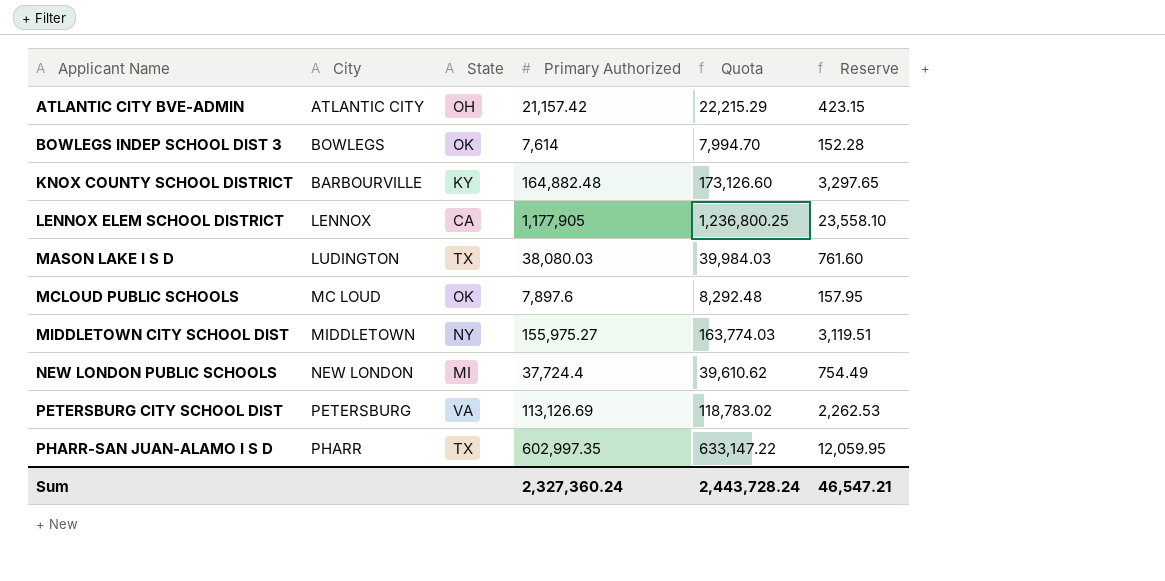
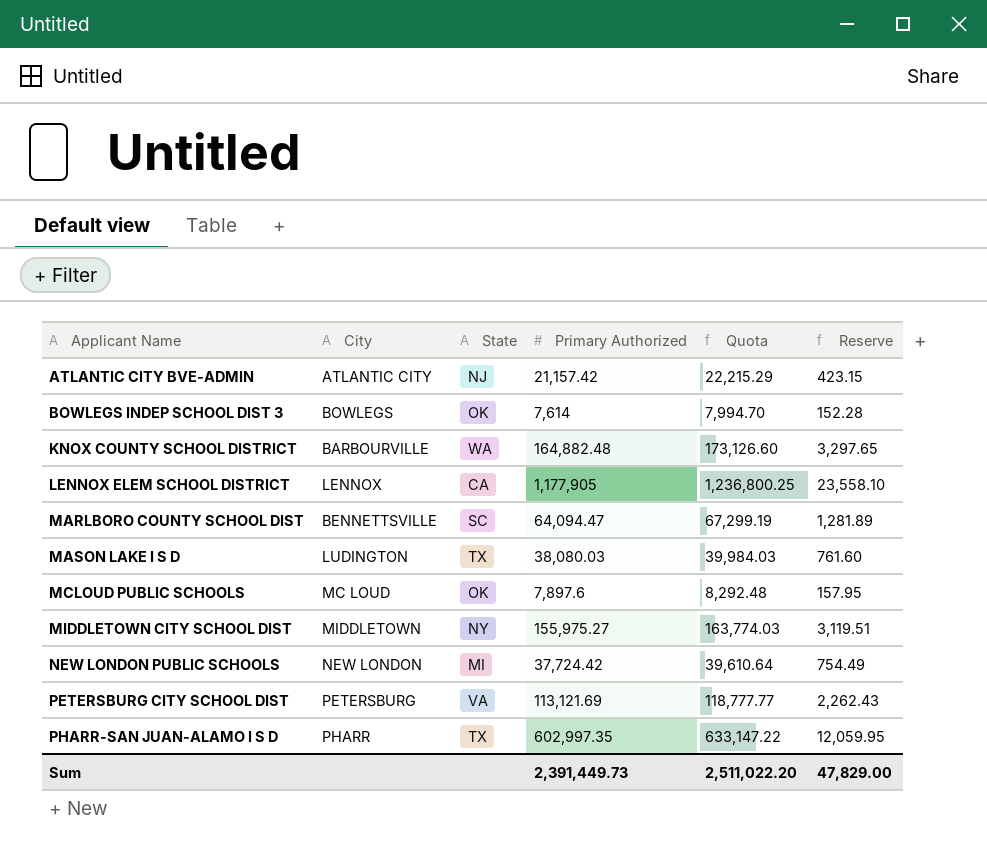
ATLANTIC CITY BVE-ADMIN | State: OH -> NJ
KNOX COUNTY SCHOOL DISTRICT | State: KY -> WA
row MARLBORO COUNTY SCHOOL DIST: none -> BENNETTSVILLE | SC | 64,094.47 | 67,299.19 | 1,281.89
NEW LONDON PUBLIC SCHOOLS | Primary Authorized: 37,724.4 -> 37,724.42
NEW LONDON PUBLIC SCHOOLS | Quota: 39,610.62 -> 39,610.64
PETERSBURG CITY SCHOOL DIST | Primary Authorized: 113,126.69 -> 113,121.69
PETERSBURG CITY SCHOOL DIST | Quota: 118,783.02 -> 118,777.77
PETERSBURG CITY SCHOOL DIST | Reserve: 2,262.53 -> 2,262.43
Sum | Primary Authorized: 2,327,360.24 -> 2,391,449.73
Sum | Quota: 2,443,728.24 -> 2,511,022.20
Sum | Reserve: 46,547.21 -> 47,829.00

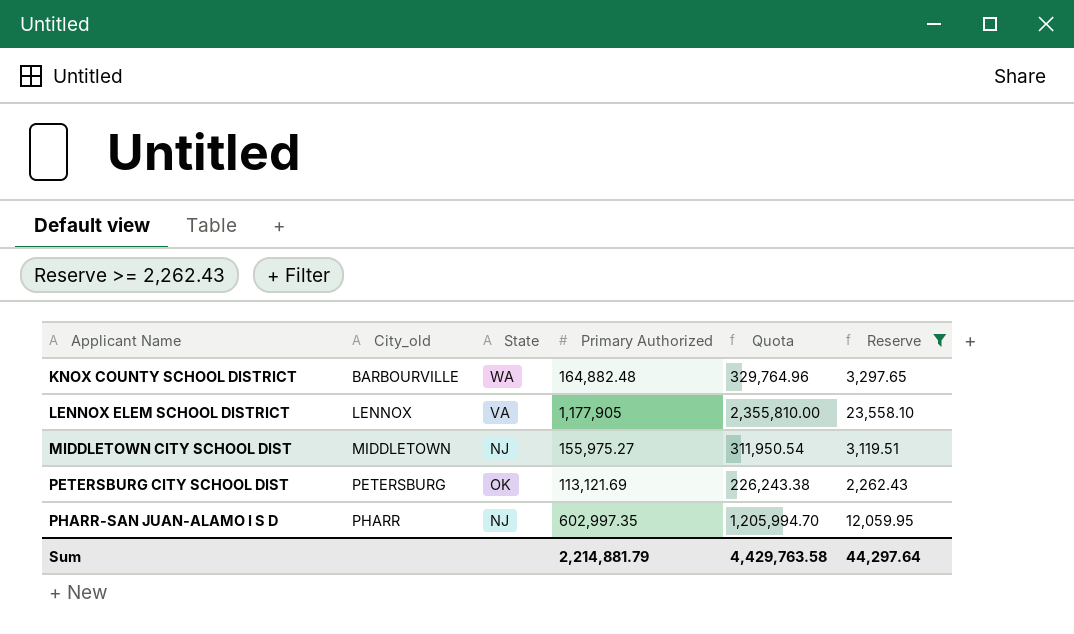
filter: none -> Reserve >= 2,262.43
column name: City -> City_old
column Quota | formula: [Primary Authorized] * 1.05 -> [Primary Authorized] * 2
LENNOX ELEM SCHOOL DISTRICT | State: CA -> VA
MIDDLETOWN CITY SCHOOL DIST | State: NY -> NJ
PETERSBURG CITY SCHOOL DIST | State: VA -> OK
PHARR-SAN JUAN-ALAMO I S D | State: TX -> NJ
Sum | Primary Authorized: 2,391,449.73 -> 2,214,881.79
Sum | Quota: 2,511,022.20 -> 4,429,763.58
Sum | Reserve: 47,829.00 -> 44,297.64

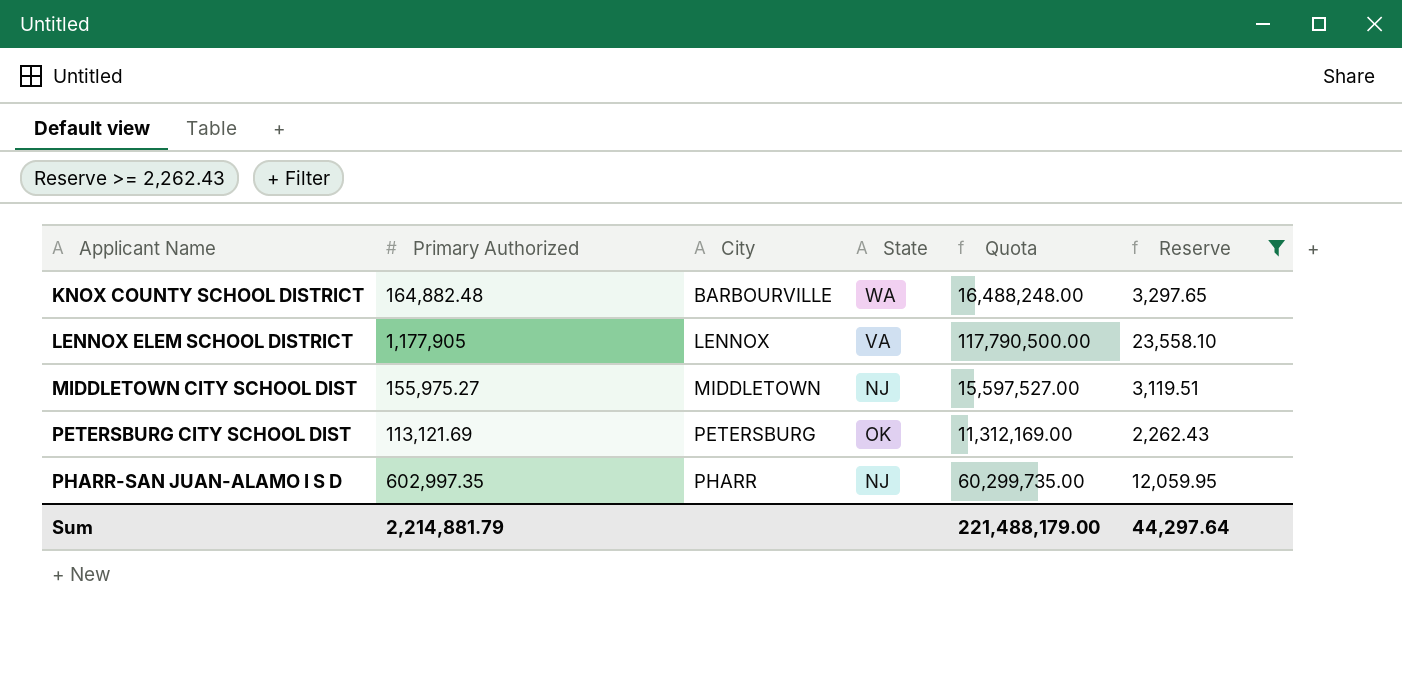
column Primary Authorized | position: 4 -> 2
column name: City_old -> City
column Quota | formula: [Primary Authorized] * 2 -> [Primary Authorized] * 100
Sum | Quota: 4,429,763.58 -> 221,488,179.00

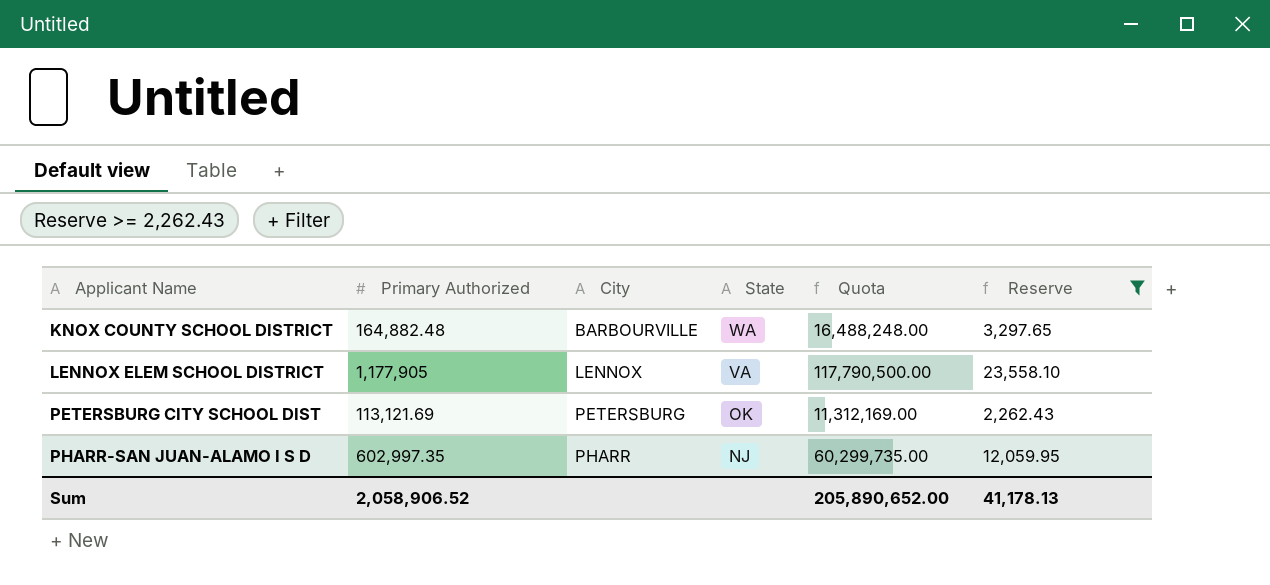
row MIDDLETOWN CITY SCHOOL DIST: 155,975.27 | MIDDLETOWN | NJ | 15,597,527.00 | 3,119.51 -> none
Sum | Primary Authorized: 2,214,881.79 -> 2,058,906.52
Sum | Quota: 221,488,179.00 -> 205,890,652.00
Sum | Reserve: 44,297.64 -> 41,178.13

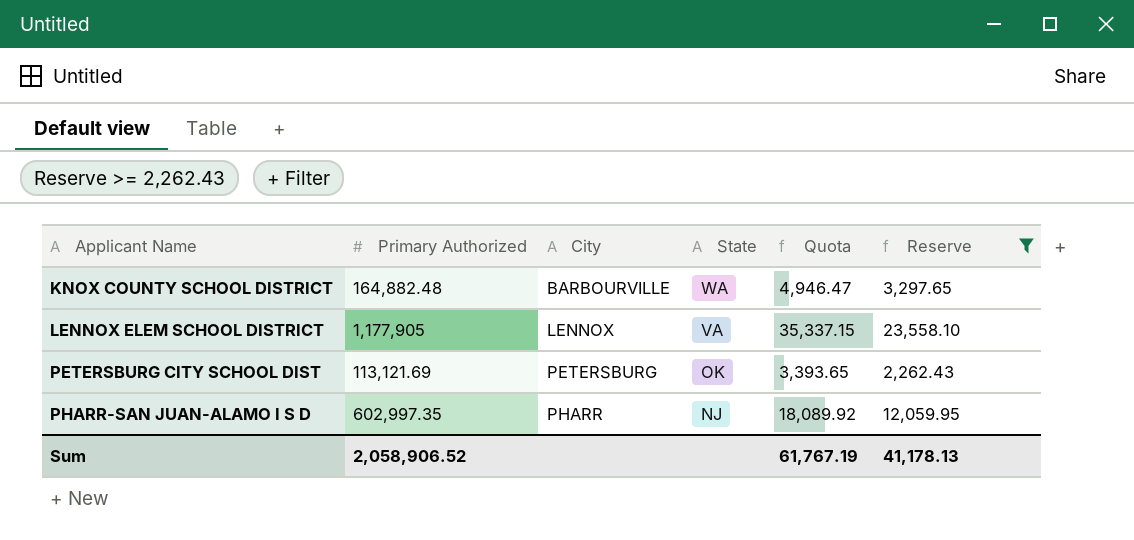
column Quota | formula: [Primary Authorized] * 100 -> [Primary Authorized] * 0.03
Sum | Quota: 205,890,652.00 -> 61,767.19

